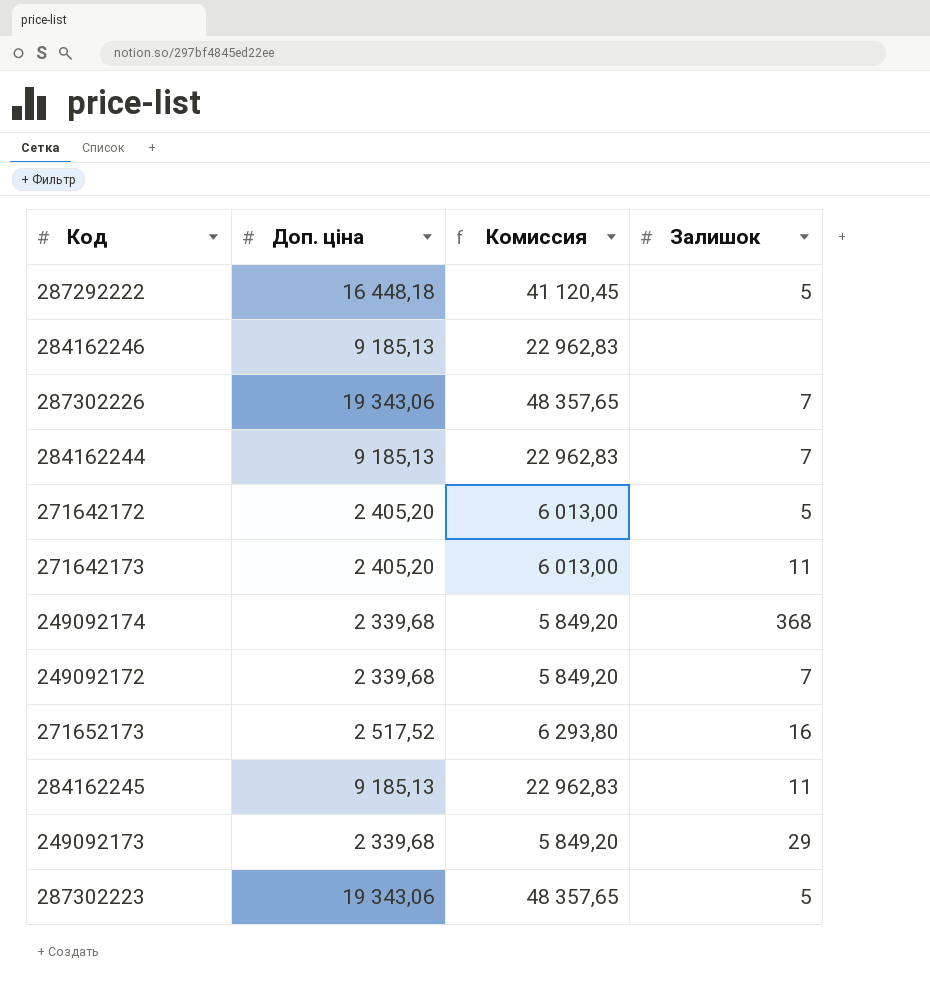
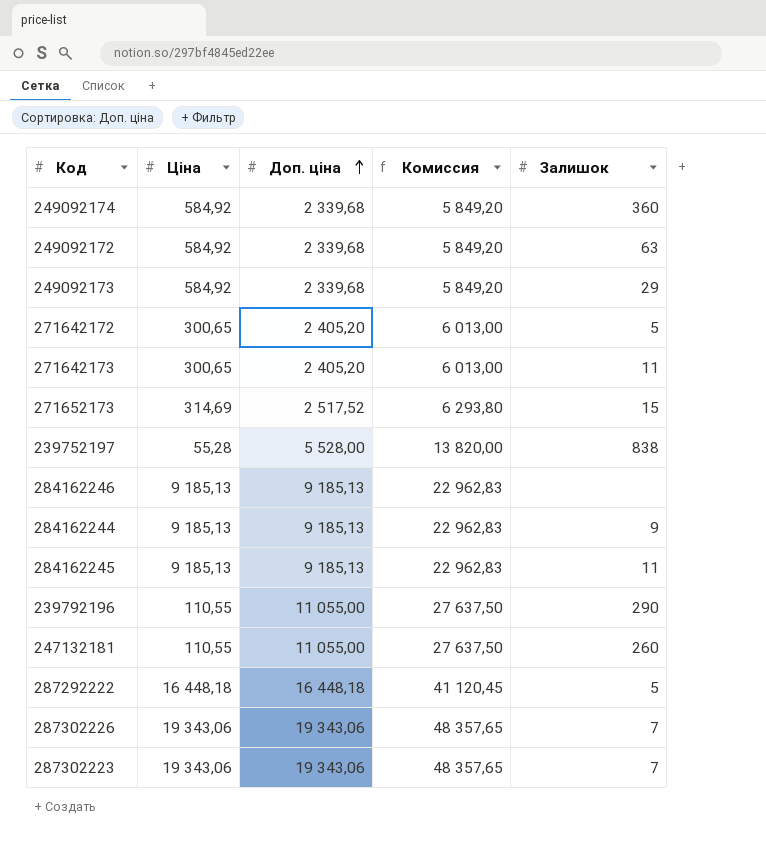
row order: none -> Доп. ціна ascending
column Ціна | position: none -> 2
249092174 | Залишок: 368 -> 360
249092172 | Залишок: 7 -> 63
271652173 | Залишок: 16 -> 15
row 239752197: none -> 55,28 | 5 528,00 | 13 820,00 | 838
284162244 | Залишок: 7 -> 9
row 239792196: none -> 110,55 | 11 055,00 | 27 637,50 | 290
row 247132181: none -> 110,55 | 11 055,00 | 27 637,50 | 260
287302223 | Залишок: 5 -> 7

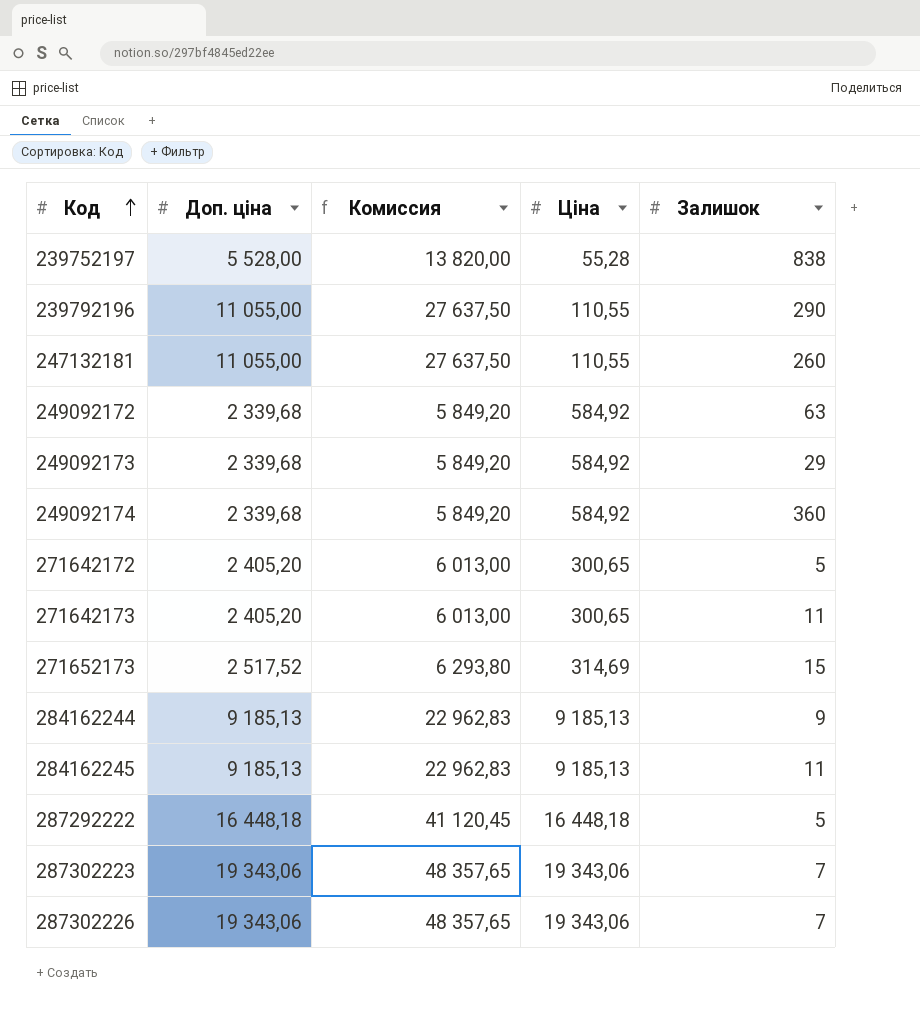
row order: Доп. ціна ascending -> Код ascending
column Ціна | position: 2 -> 4
row 284162246: 9 185,13 | 9 185,13 | 22 962,83 | none -> none

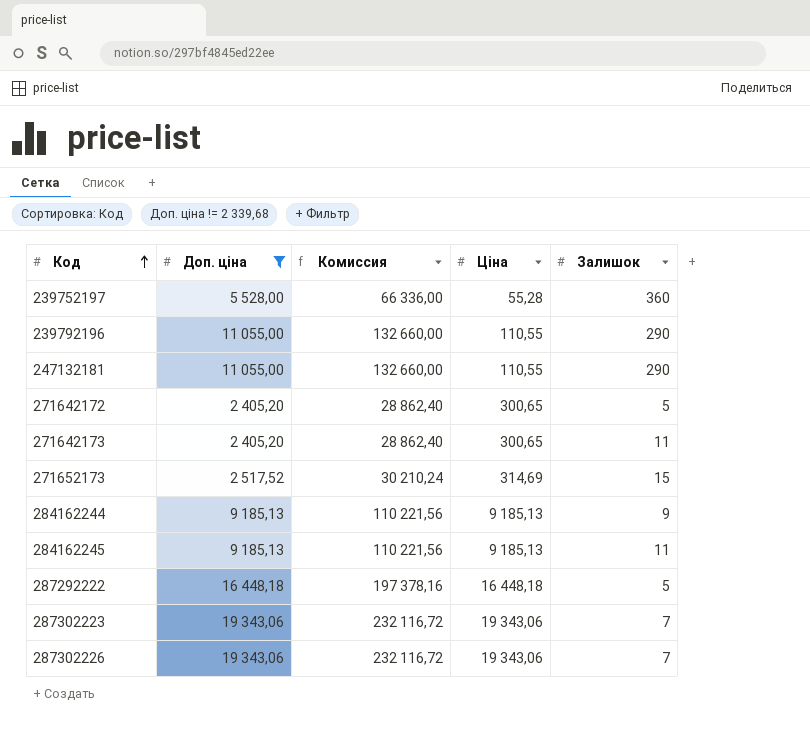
filter: none -> Доп. ціна != 2 339,68
column Комиссия | formula: [Доп. ціна] * 2,5 -> [Доп. ціна] * 12
239752197 | Залишок: 838 -> 360
247132181 | Залишок: 260 -> 290

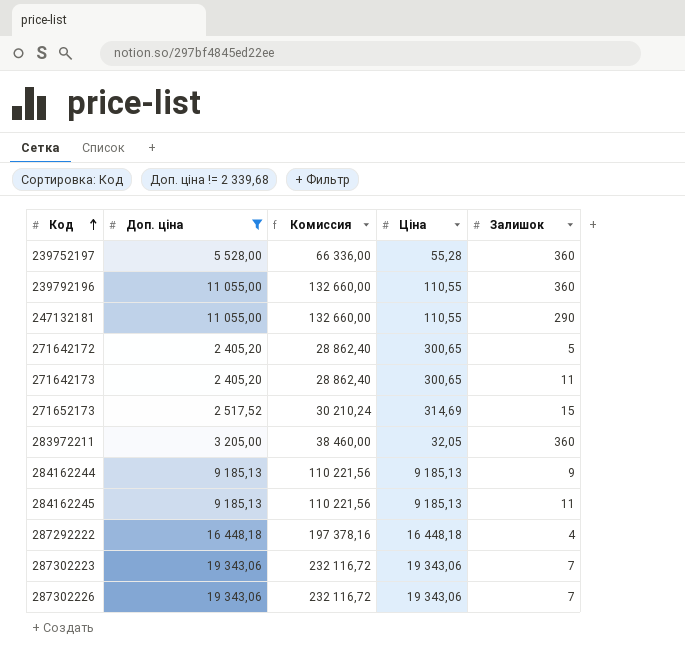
239792196 | Залишок: 290 -> 360
row 283972211: none -> 3 205,00 | 38 460,00 | 32,05 | 360
287292222 | Залишок: 5 -> 4

